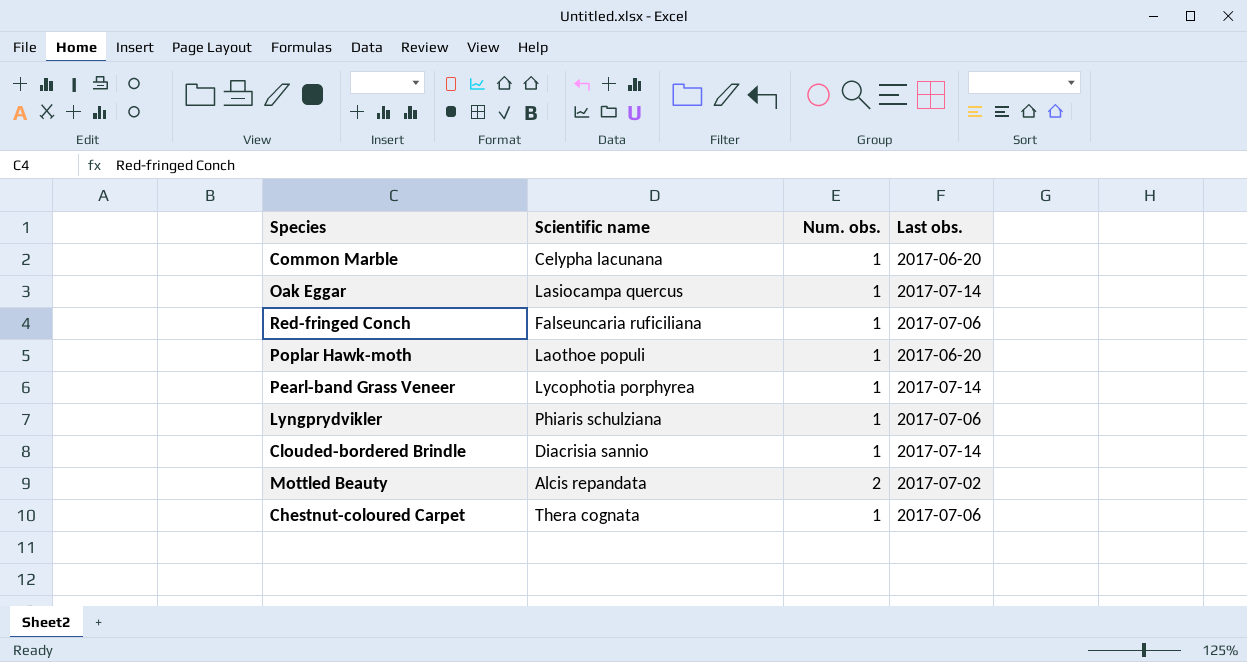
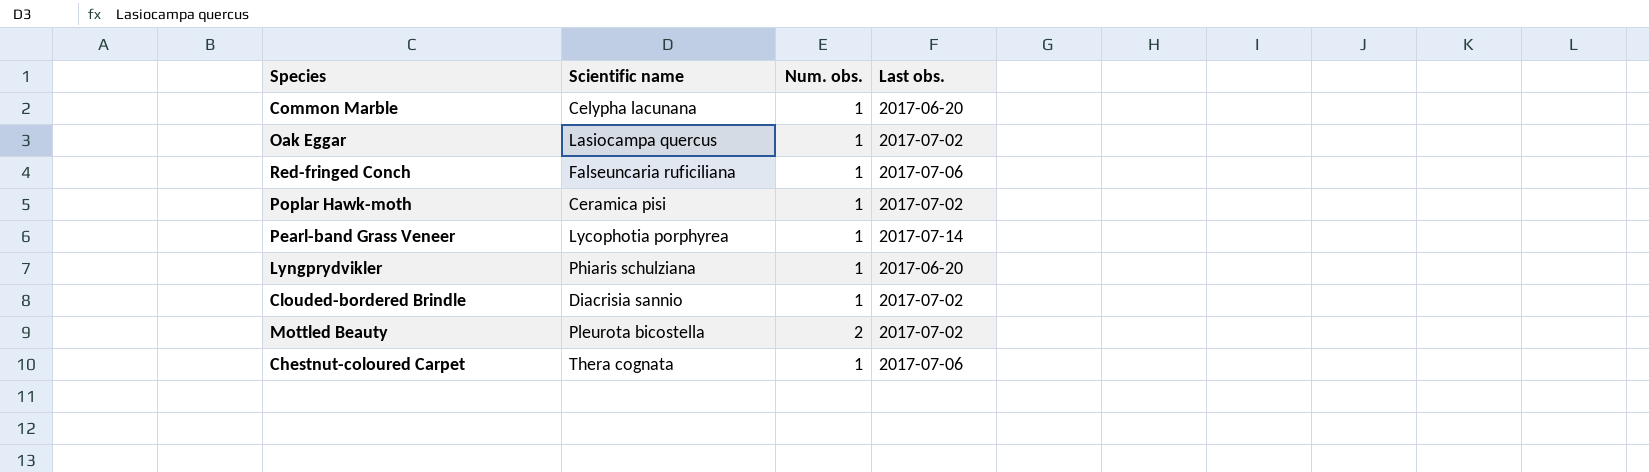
Oak Eggar | Last obs.: 2017-07-14 -> 2017-07-02
Poplar Hawk-moth | Scientific name: Laothoe populi -> Ceramica pisi
Poplar Hawk-moth | Last obs.: 2017-06-20 -> 2017-07-02
Lyngprydvikler | Last obs.: 2017-07-06 -> 2017-06-20
Clouded-bordered Brindle | Last obs.: 2017-07-14 -> 2017-07-02
Mottled Beauty | Scientific name: Alcis repandata -> Pleurota bicostella

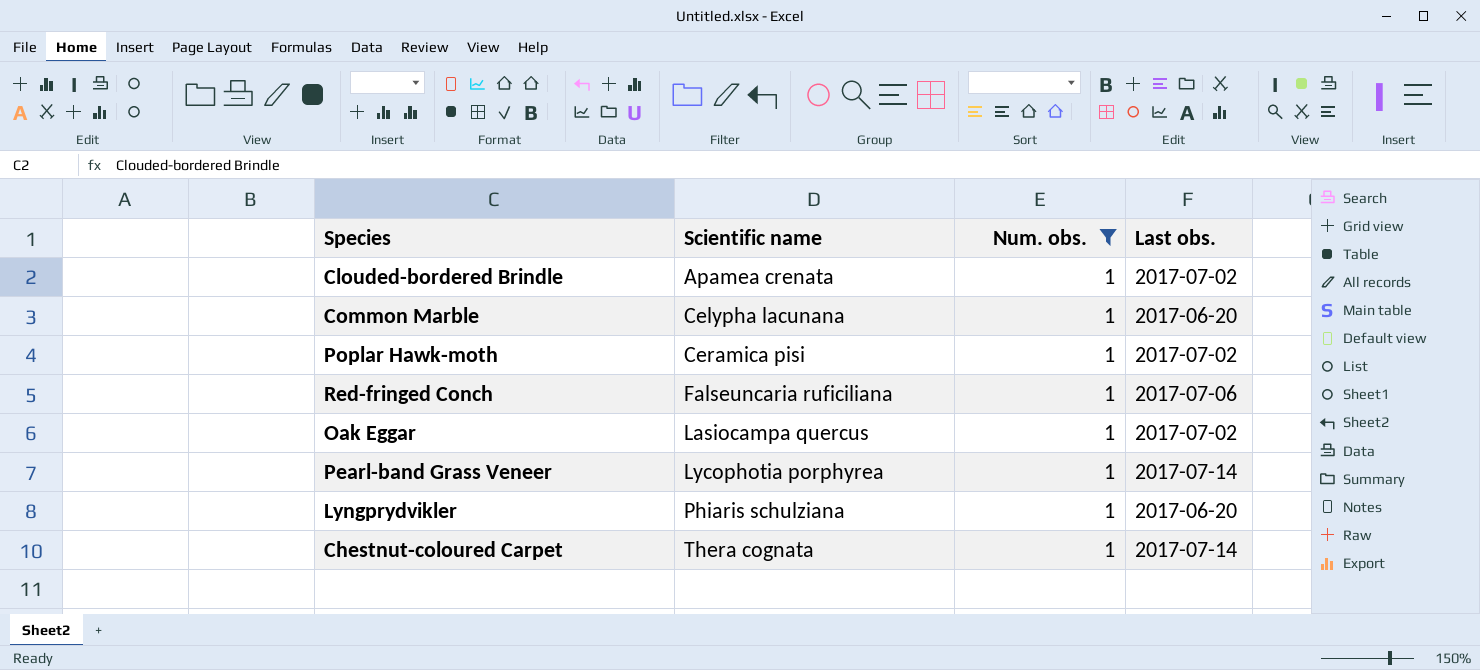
filter: none -> Num. obs. = 1
row order: none -> Scientific name ascending
Clouded-bordered Brindle | Scientific name: Diacrisia sannio -> Apamea crenata
Chestnut-coloured Carpet | Last obs.: 2017-07-06 -> 2017-07-14

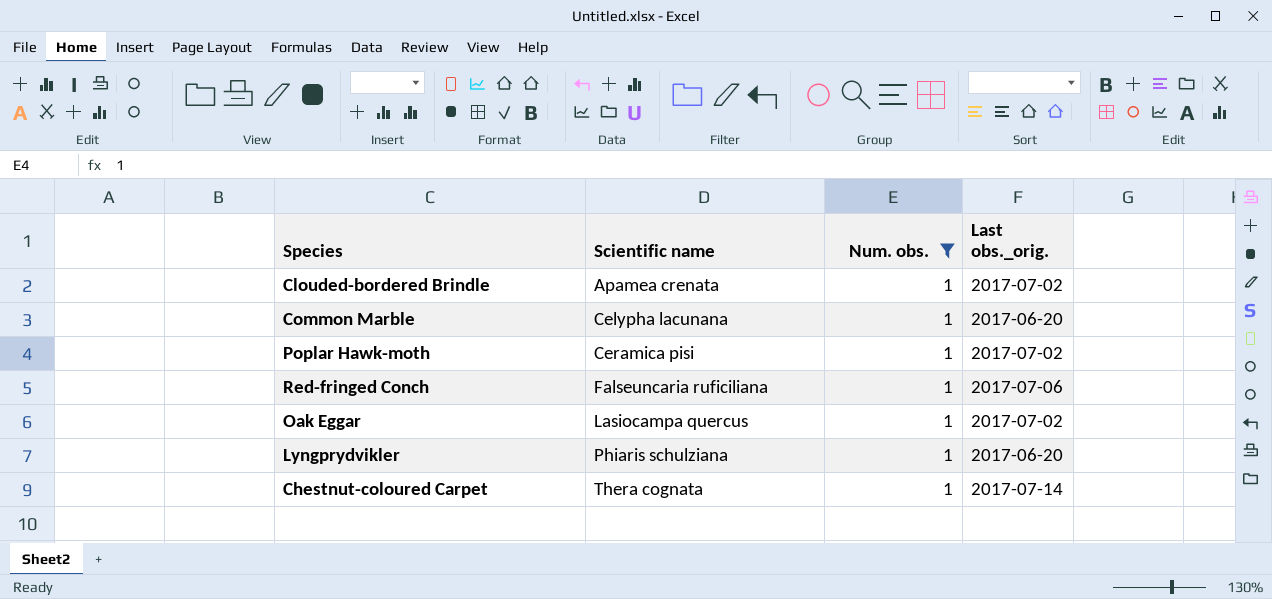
column name: Last obs. -> Last obs._orig.
row Pearl-band Grass Veneer: Lycophotia porphyrea | 1 | 2017-07-14 -> none

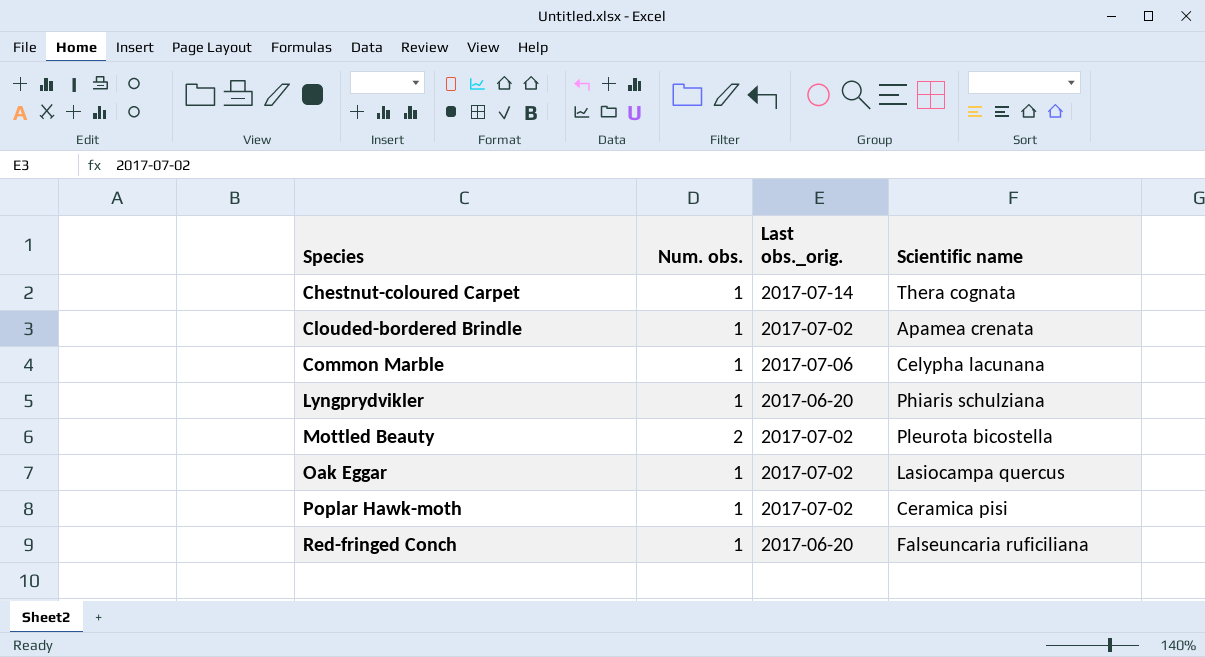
filter: Num. obs. = 1 -> none
row order: Scientific name ascending -> Species ascending
column Scientific name | position: 2 -> 4
Common Marble | Last obs._orig.: 2017-06-20 -> 2017-07-06
Red-fringed Conch | Last obs._orig.: 2017-07-06 -> 2017-06-20

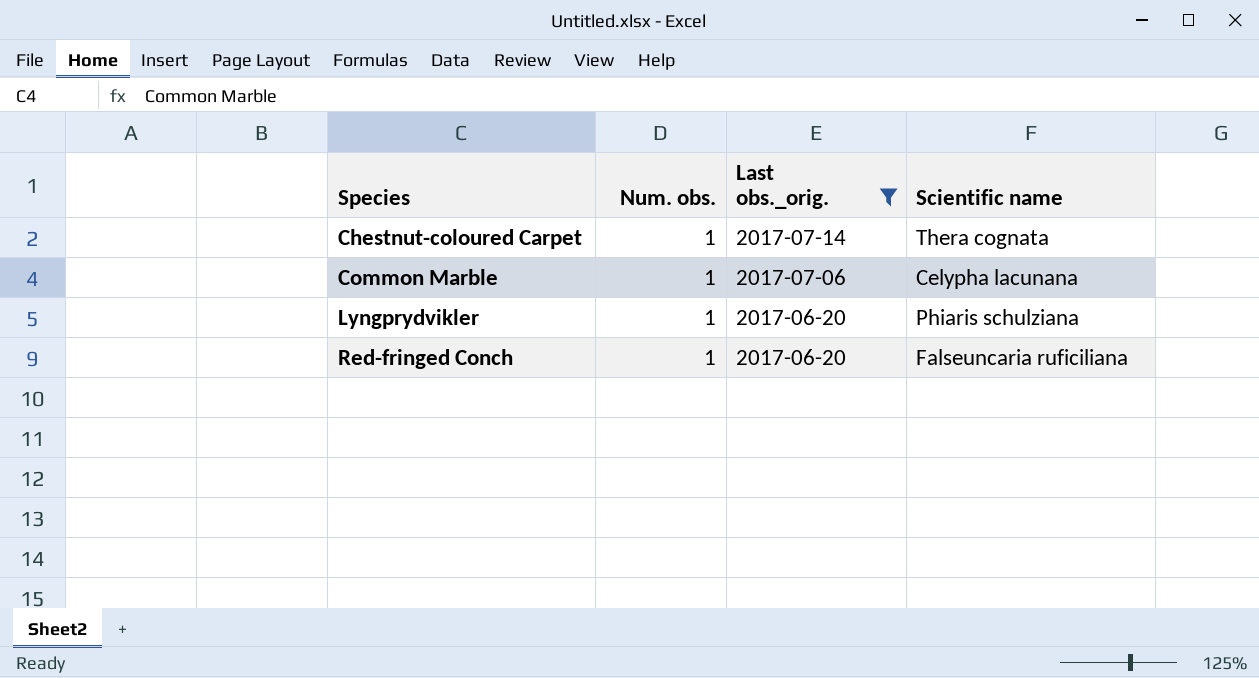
filter: none -> Last obs._orig. != 2017-07-02

